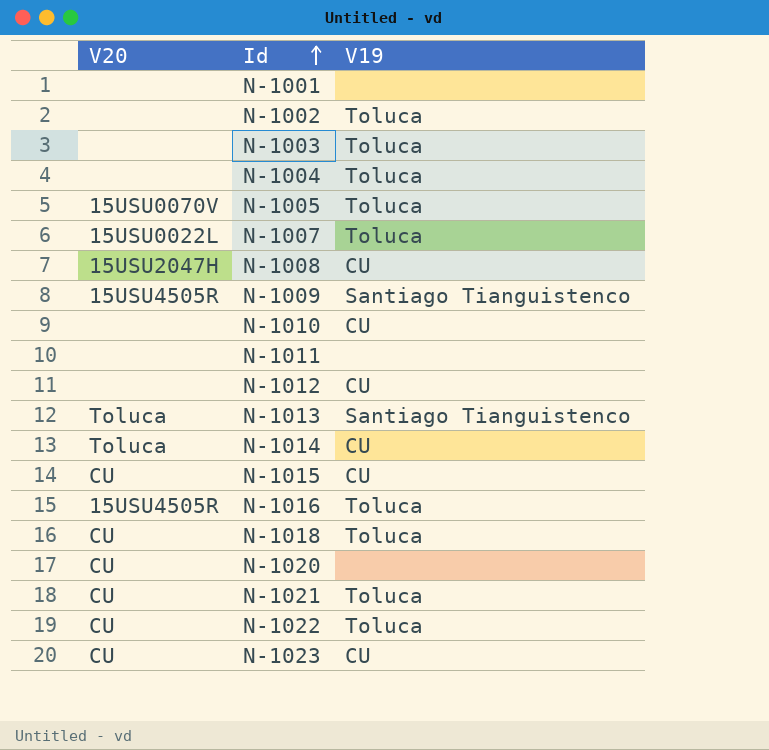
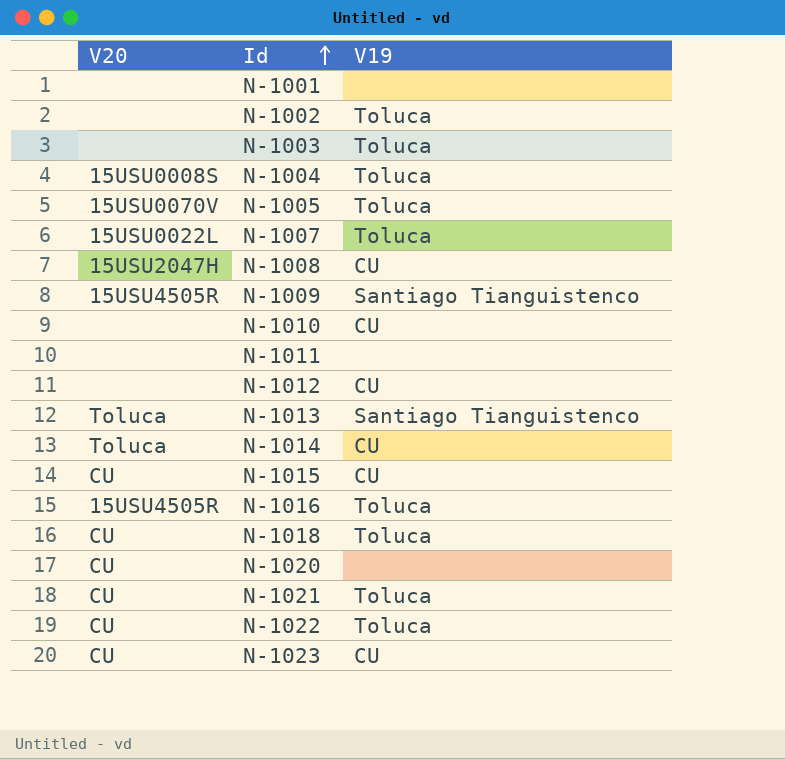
N-1004 | V20: none -> 15USU0008S

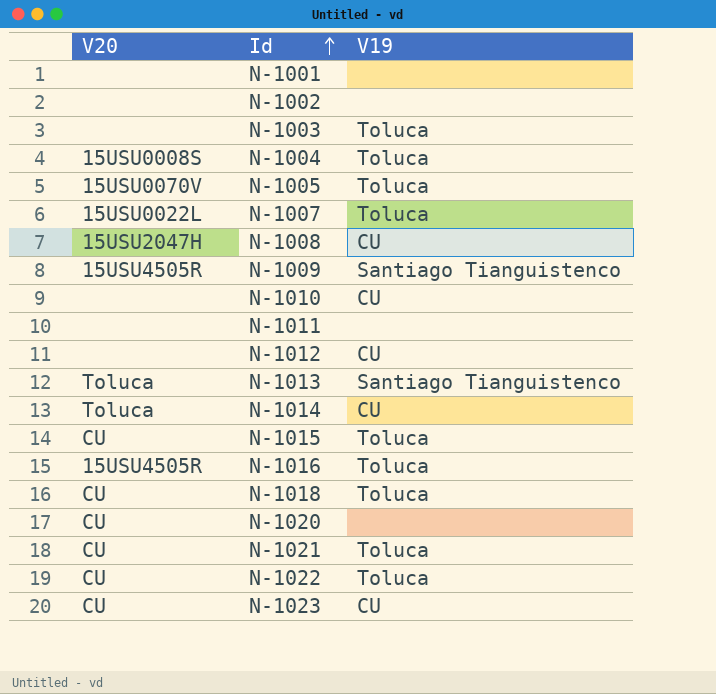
N-1002 | V19: Toluca -> none
N-1015 | V19: CU -> Toluca

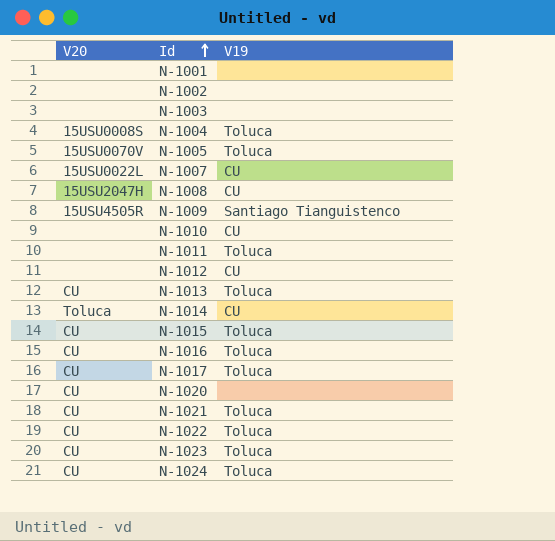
row N-1018: CU | Toluca -> none
N-1003 | V19: Toluca -> none
N-1007 | V19: Toluca -> CU
N-1011 | V19: none -> Toluca
N-1013 | V20: Toluca -> CU
N-1013 | V19: Santiago Tianguistenco -> Toluca
N-1016 | V20: 15USU4505R -> CU
row N-1017: none -> CU | Toluca
N-1023 | V19: CU -> Toluca
row N-1024: none -> CU | Toluca

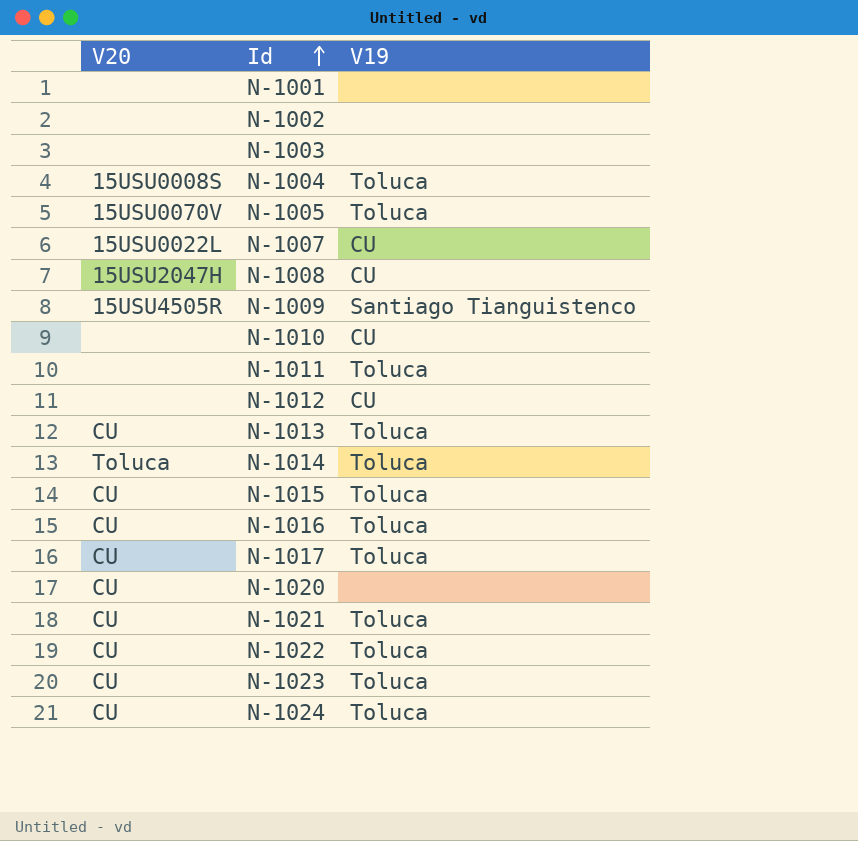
N-1014 | V19: CU -> Toluca

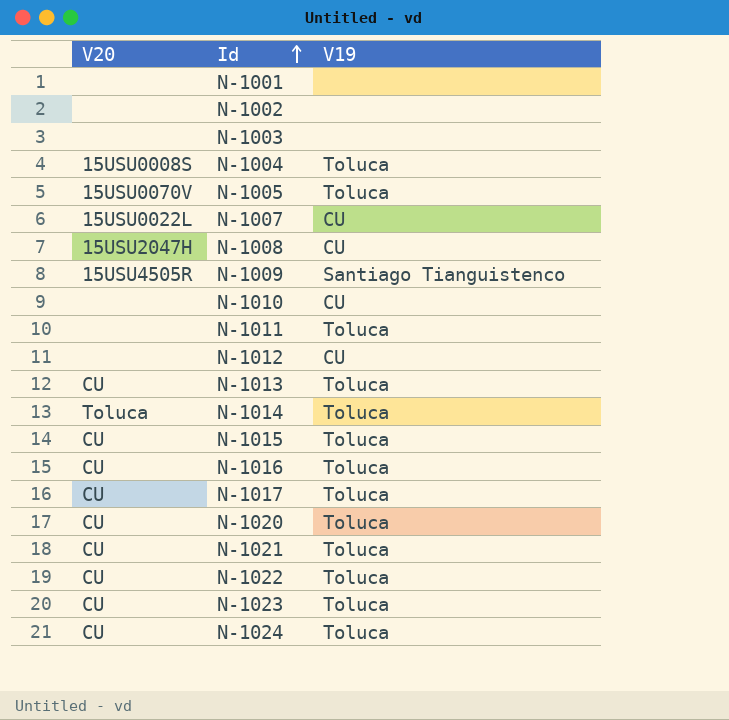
N-1020 | V19: none -> Toluca

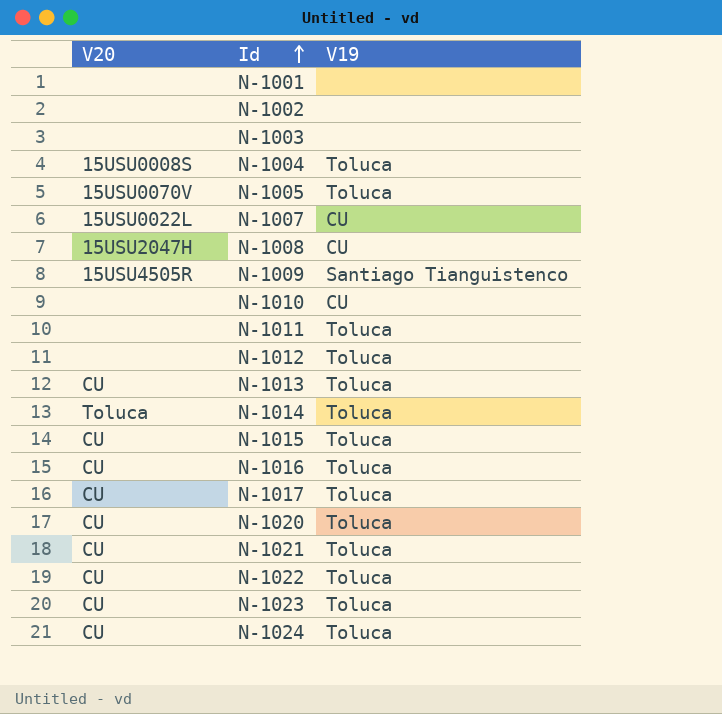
N-1012 | V19: CU -> Toluca

